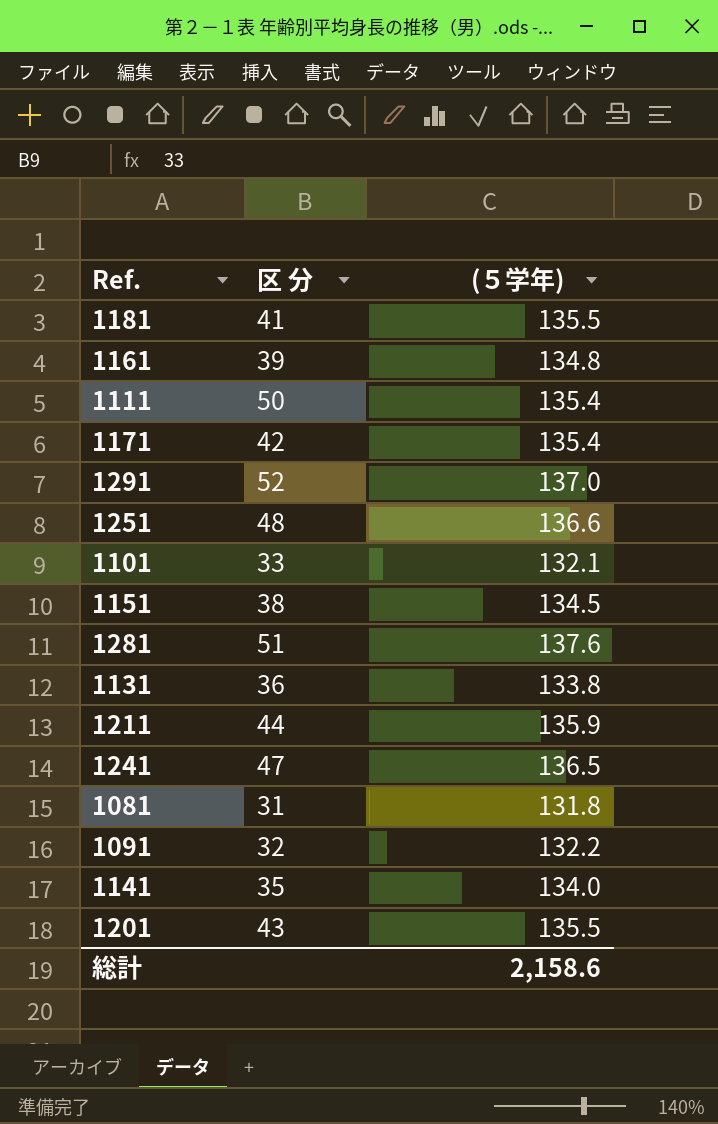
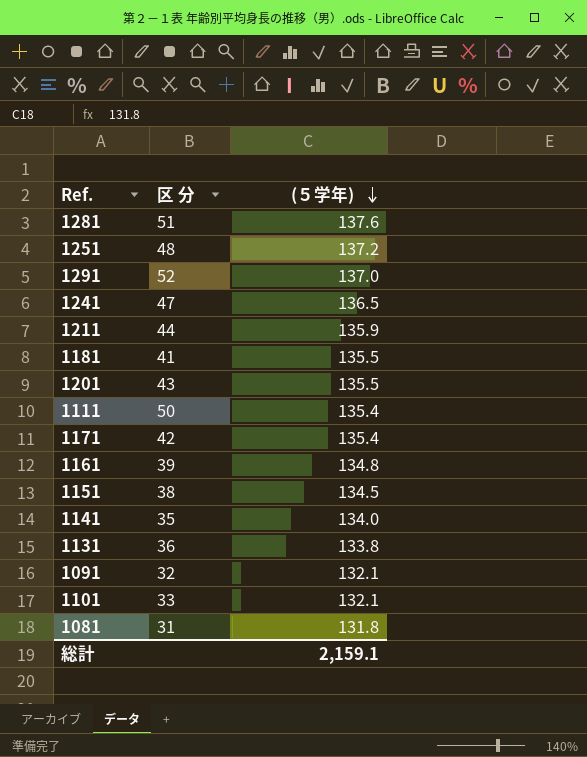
row order: none -> (５学年) descending
1251 | (５学年): 136.6 -> 137.2
1091 | (５学年): 132.2 -> 132.1
総計 | (５学年): 2,158.6 -> 2,159.1

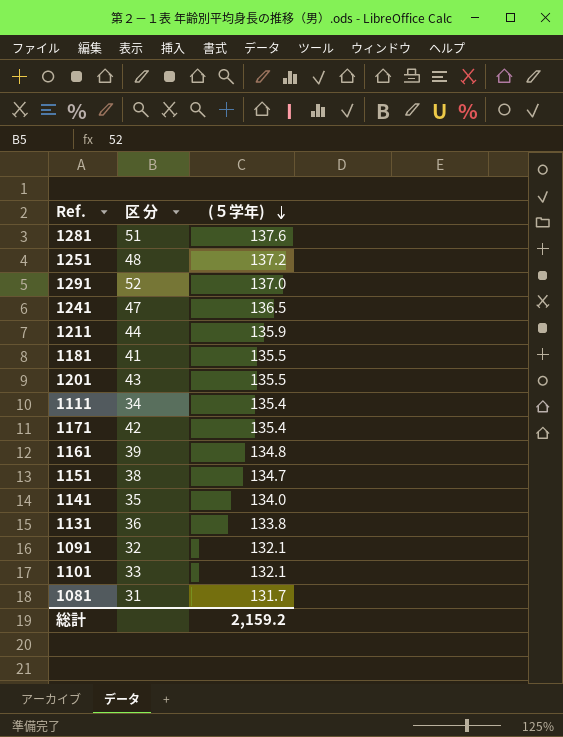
1111 | 区 分: 50 -> 34
1151 | (５学年): 134.5 -> 134.7
1081 | (５学年): 131.8 -> 131.7
総計 | (５学年): 2,159.1 -> 2,159.2

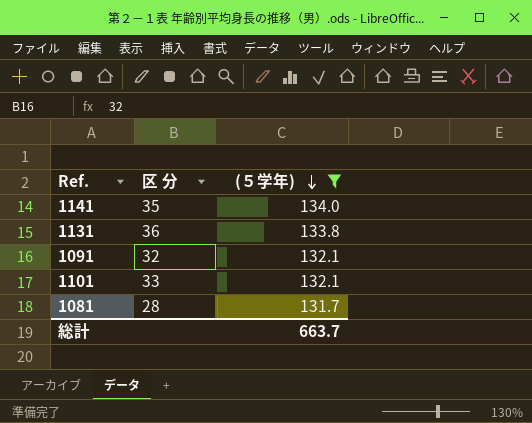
filter: none -> (５学年) <= 134.0
1081 | 区 分: 31 -> 28
総計 | (５学年): 2,159.2 -> 663.7

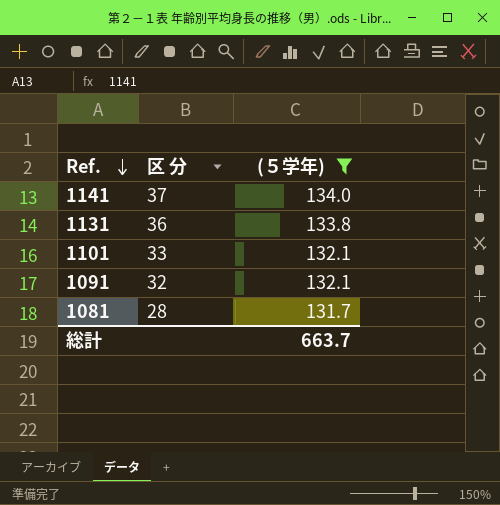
row order: (５学年) descending -> Ref. descending
1141 | 区 分: 35 -> 37

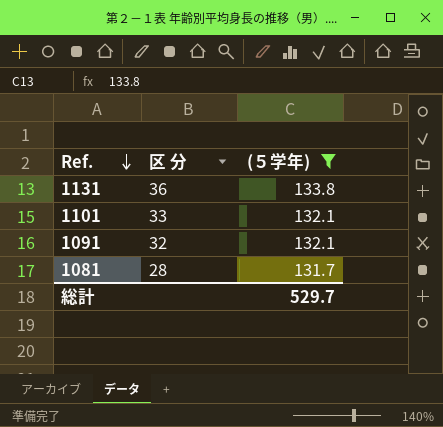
row 1141: 37 | 134.0 -> none
総計 | (５学年): 663.7 -> 529.7

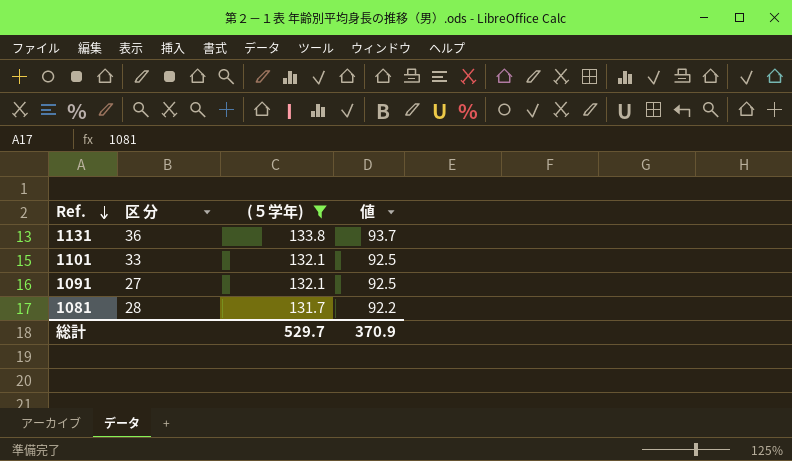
column 値 | formula: none -> [(５学年)] * 0.7
1091 | 区 分: 32 -> 27

